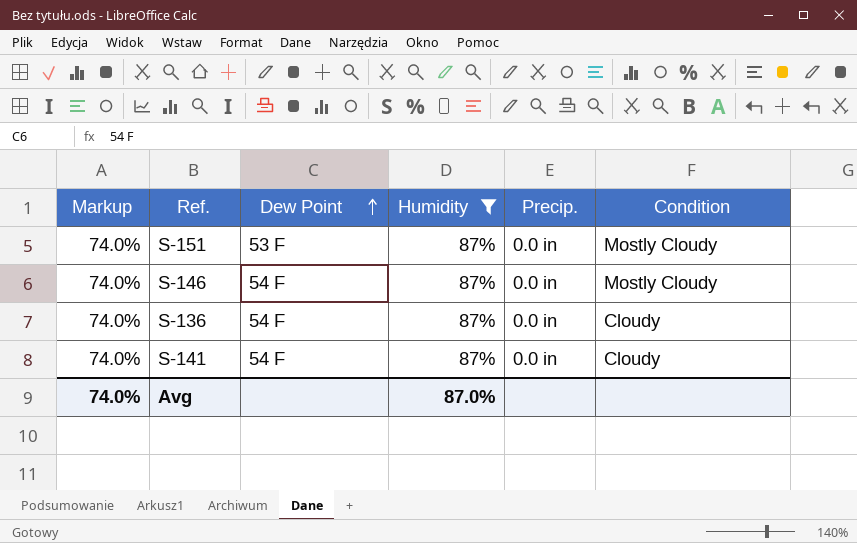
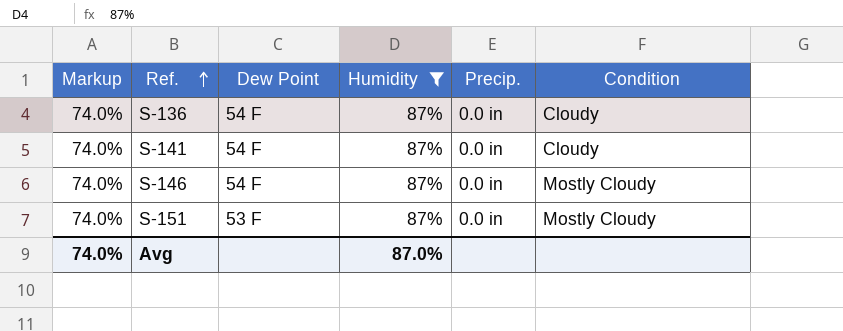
row order: Dew Point ascending -> Ref. ascending

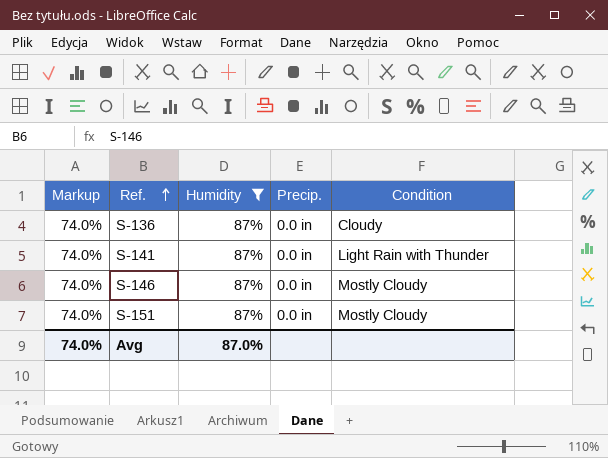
column Dew Point | position: 3 -> none
S-141 | Condition: Cloudy -> Light Rain with Thunder

